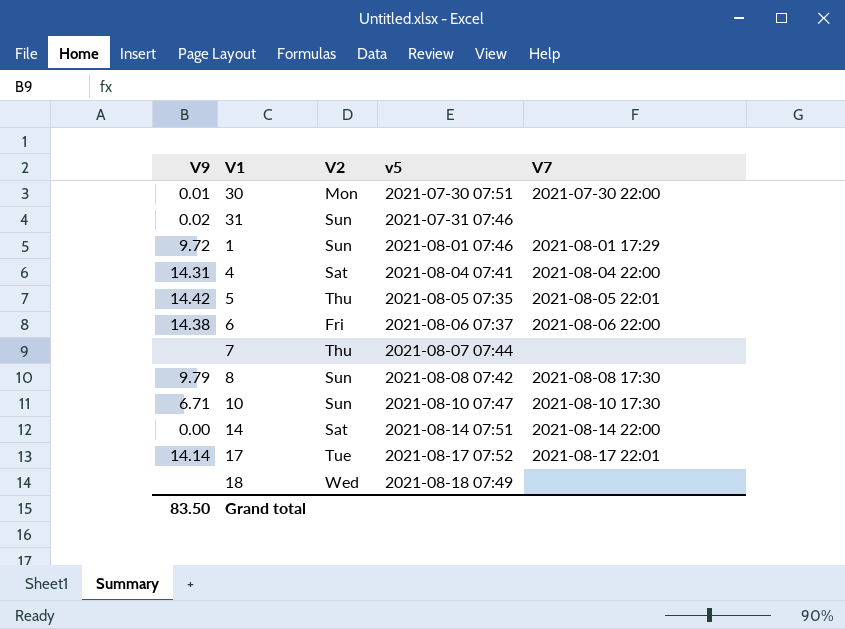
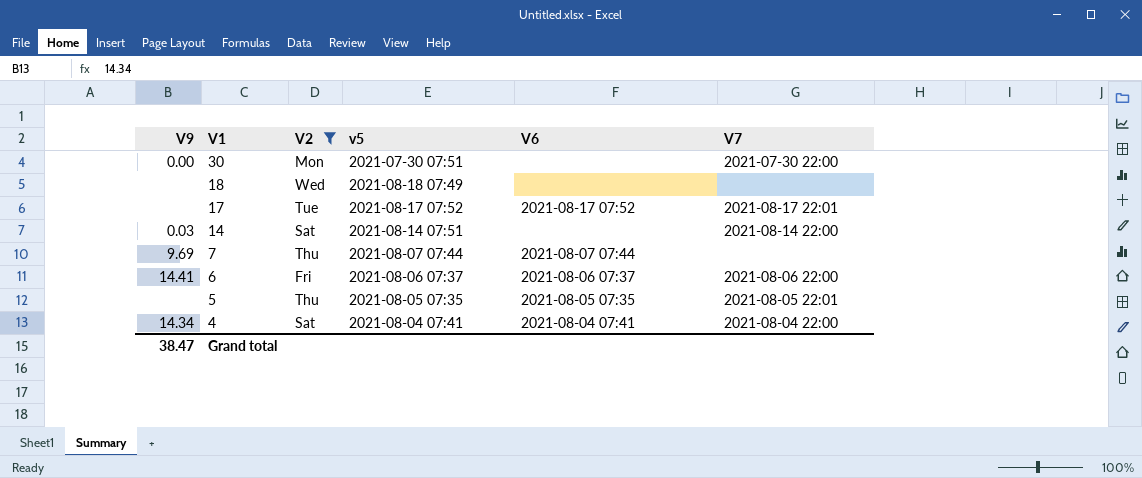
filter: none -> V2 != Sun
row order: v5 ascending -> V1 descending
column V6 | position: none -> 5
30 | V9: 0.01 -> 0.00
17 | V9: 14.14 -> none
14 | V9: 0.00 -> 0.03
7 | V9: none -> 9.69
6 | V9: 14.38 -> 14.41
5 | V9: 14.42 -> none
4 | V9: 14.31 -> 14.34
Grand total | V9: 83.50 -> 38.47

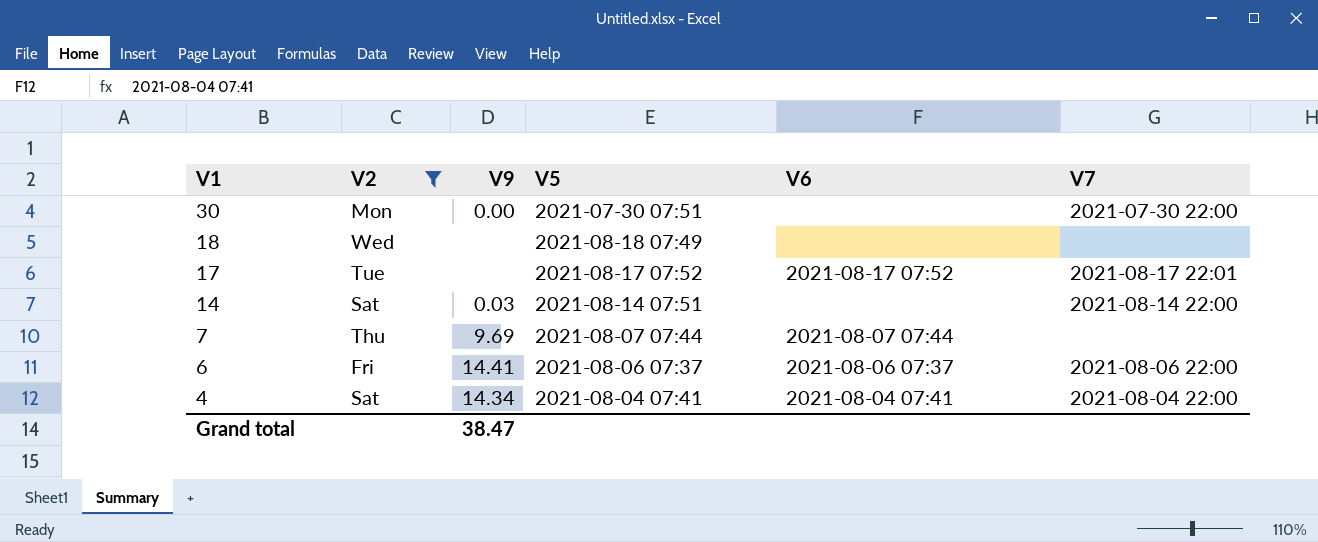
column V9 | position: 1 -> 3
column name: v5 -> V5
row 5: none | Thu | 2021-08-05 07:35 | 2021-08-05 07:35 | 2021-08-05 22:01 -> none

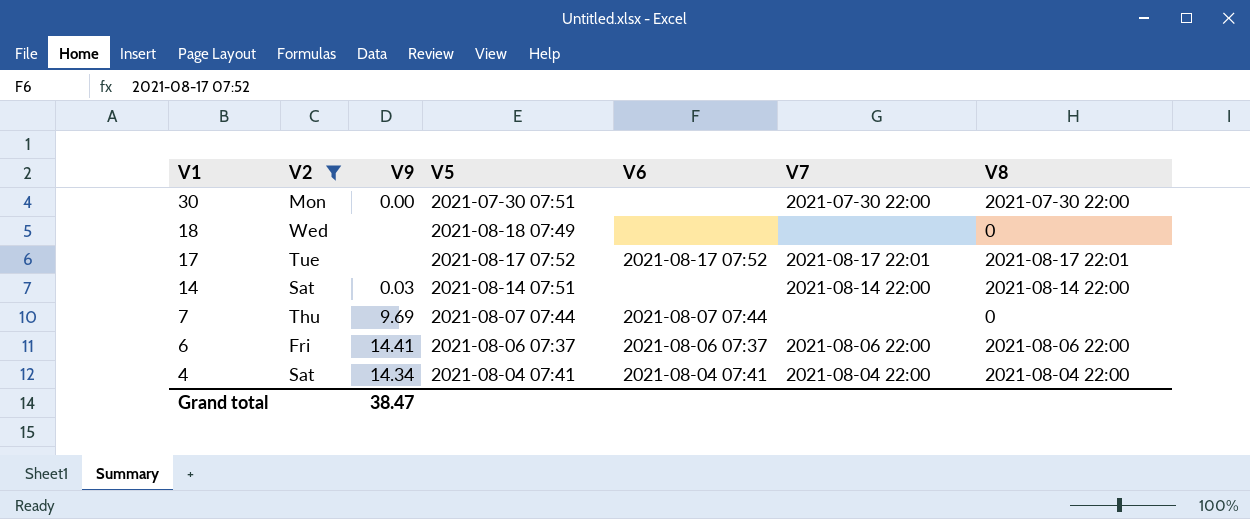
column V8 | position: none -> 7

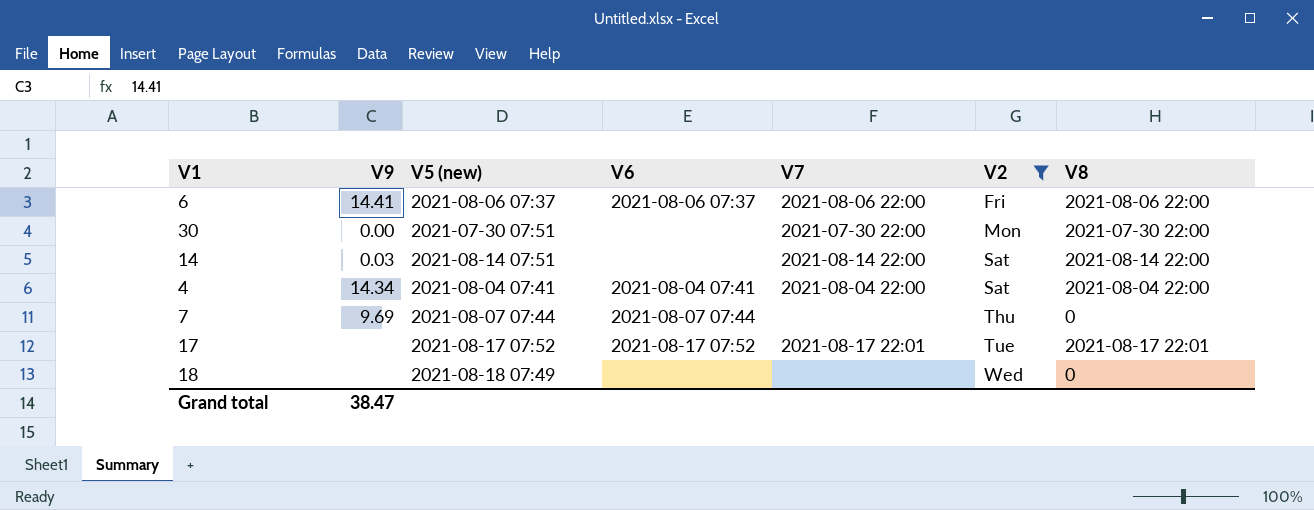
row order: V1 descending -> V2 ascending
column name: V5 -> V5 (new)
column V2 | position: 2 -> 6

